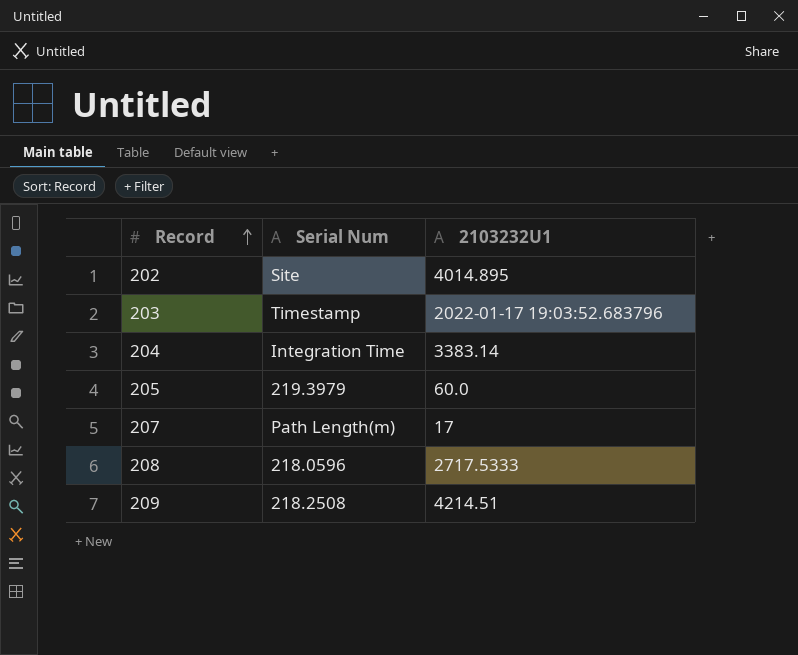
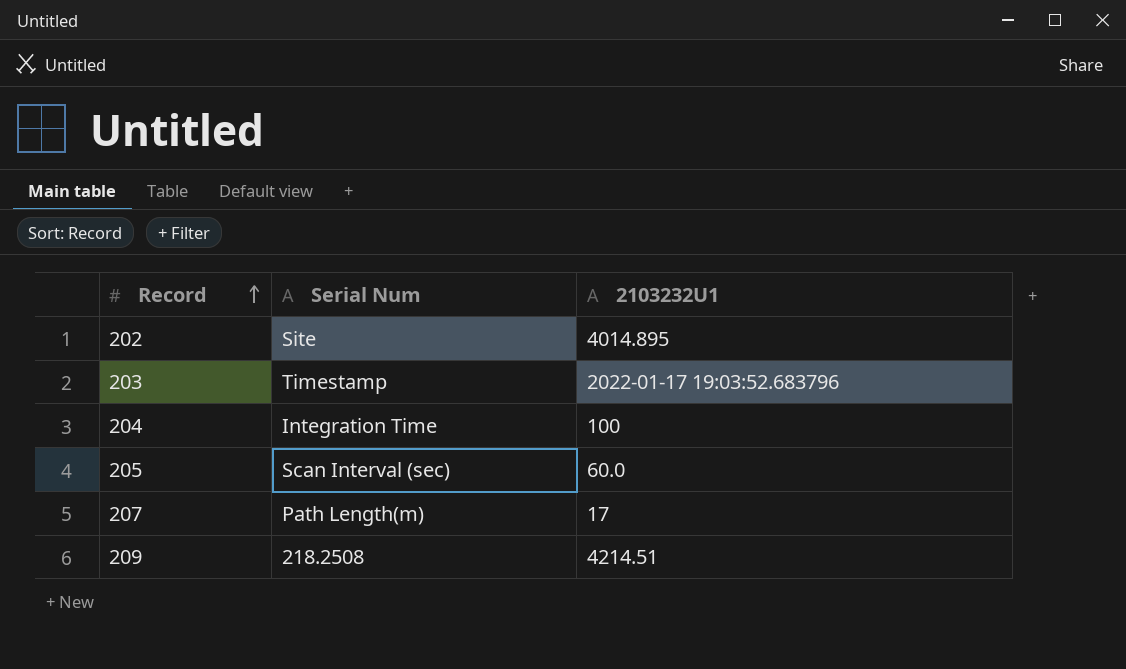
row 208: 218.0596 | 2717.5333 -> none
204 | 2103232U1: 3383.14 -> 100
205 | Serial Num: 219.3979 -> Scan Interval (sec)

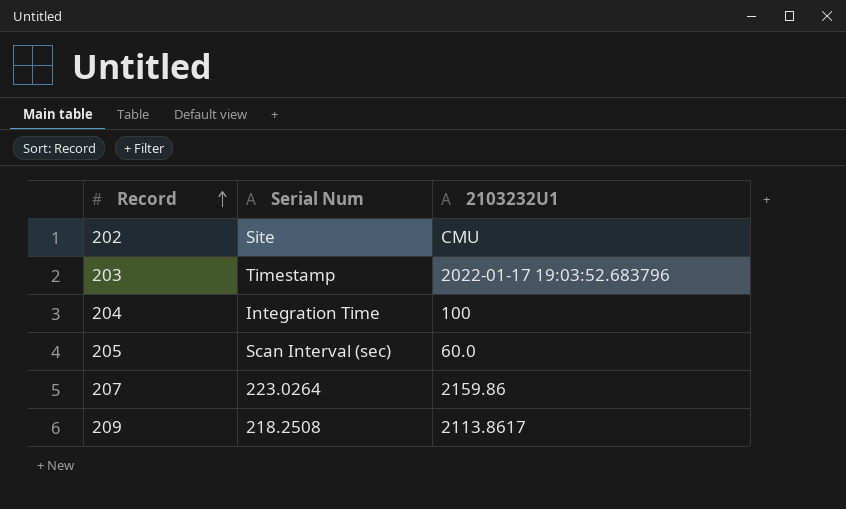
202 | 2103232U1: 4014.895 -> CMU
207 | Serial Num: Path Length(m) -> 223.0264
207 | 2103232U1: 17 -> 2159.86
209 | 2103232U1: 4214.51 -> 2113.8617

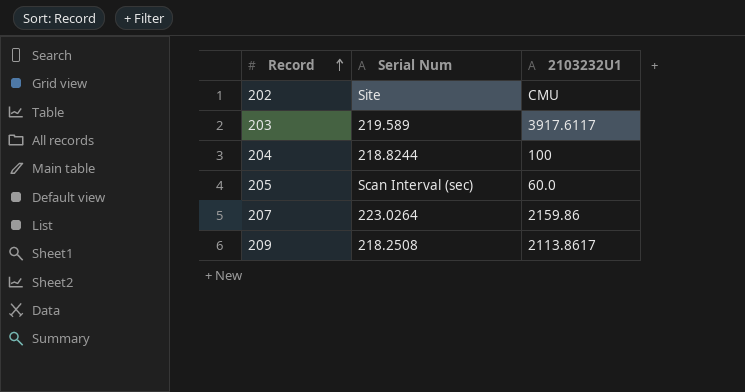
203 | Serial Num: Timestamp -> 219.589
203 | 2103232U1: 2022-01-17 19:03:52.683796 -> 3917.6117
204 | Serial Num: Integration Time -> 218.8244

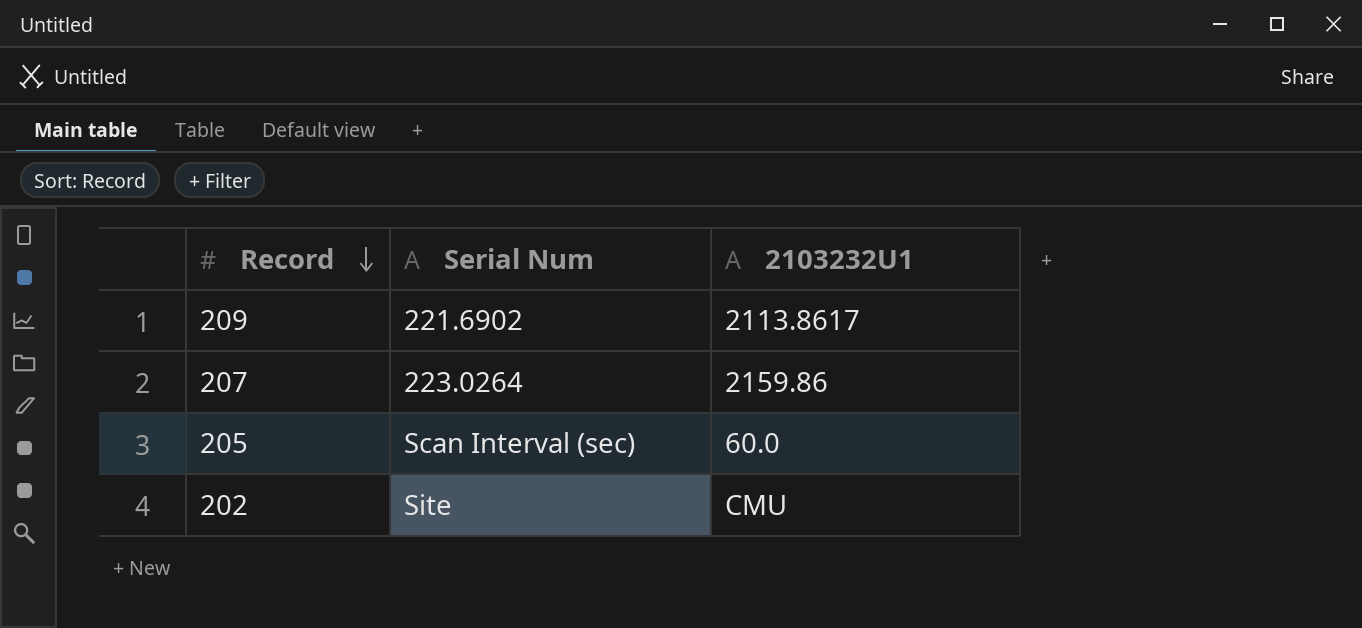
row order: Record ascending -> Record descending
row 203: 219.589 | 3917.6117 -> none
row 204: 218.8244 | 100 -> none
209 | Serial Num: 218.2508 -> 221.6902

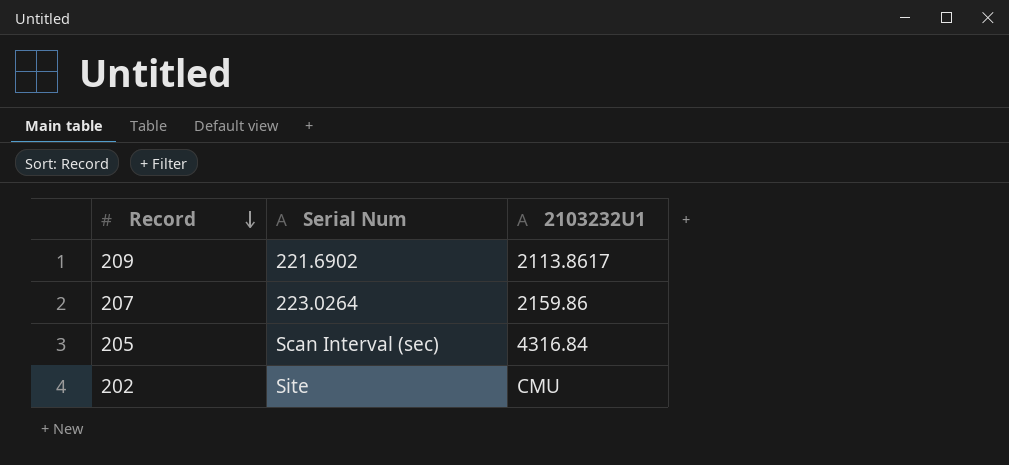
205 | 2103232U1: 60.0 -> 4316.84

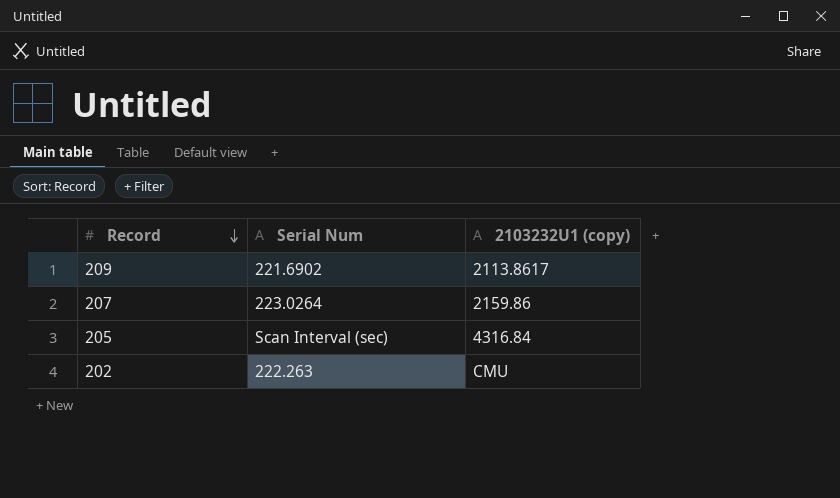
column name: 2103232U1 -> 2103232U1 (copy)
202 | Serial Num: Site -> 222.263

